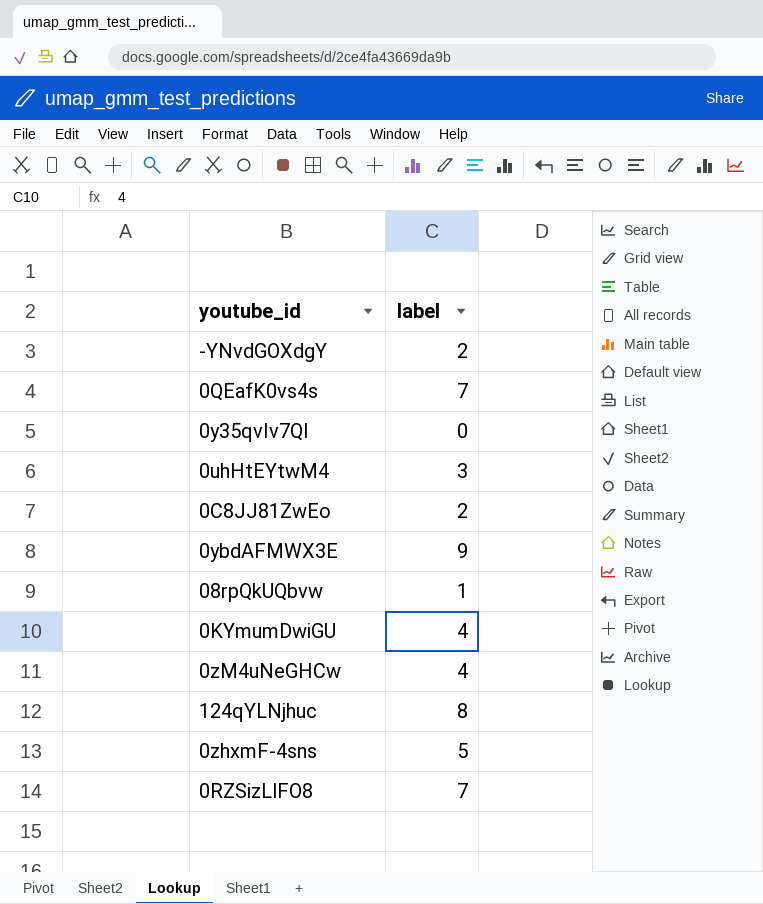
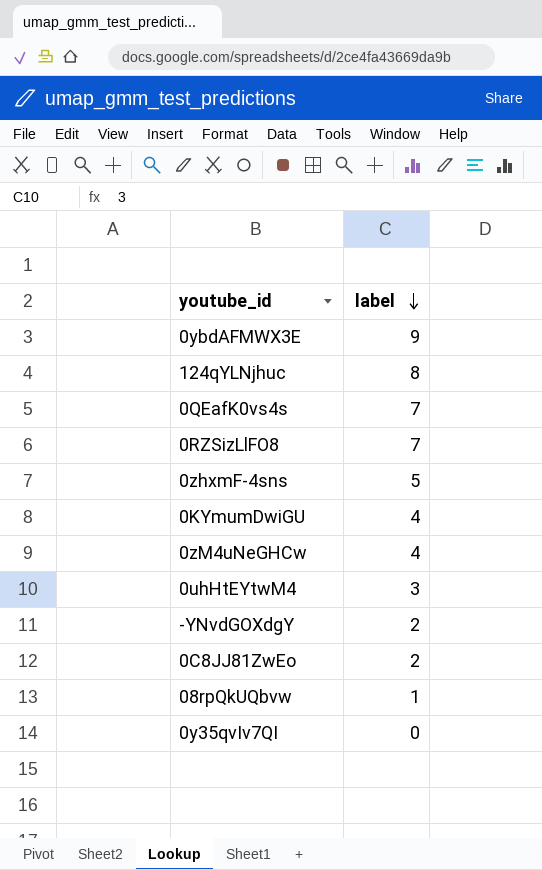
row order: none -> label descending

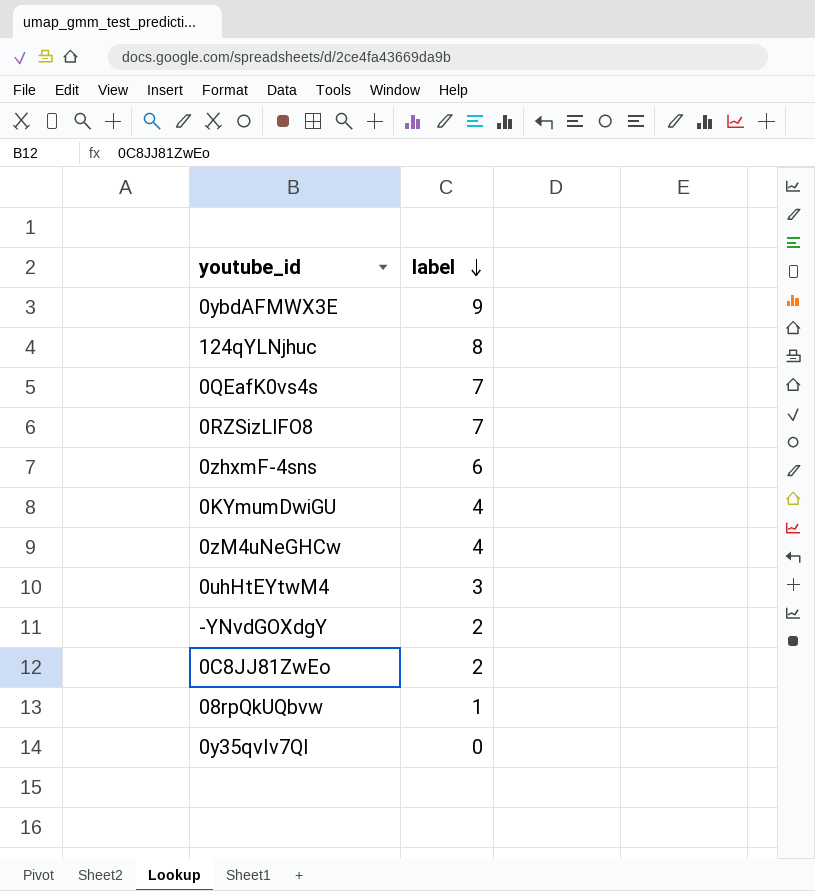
0zhxmF-4sns | label: 5 -> 6

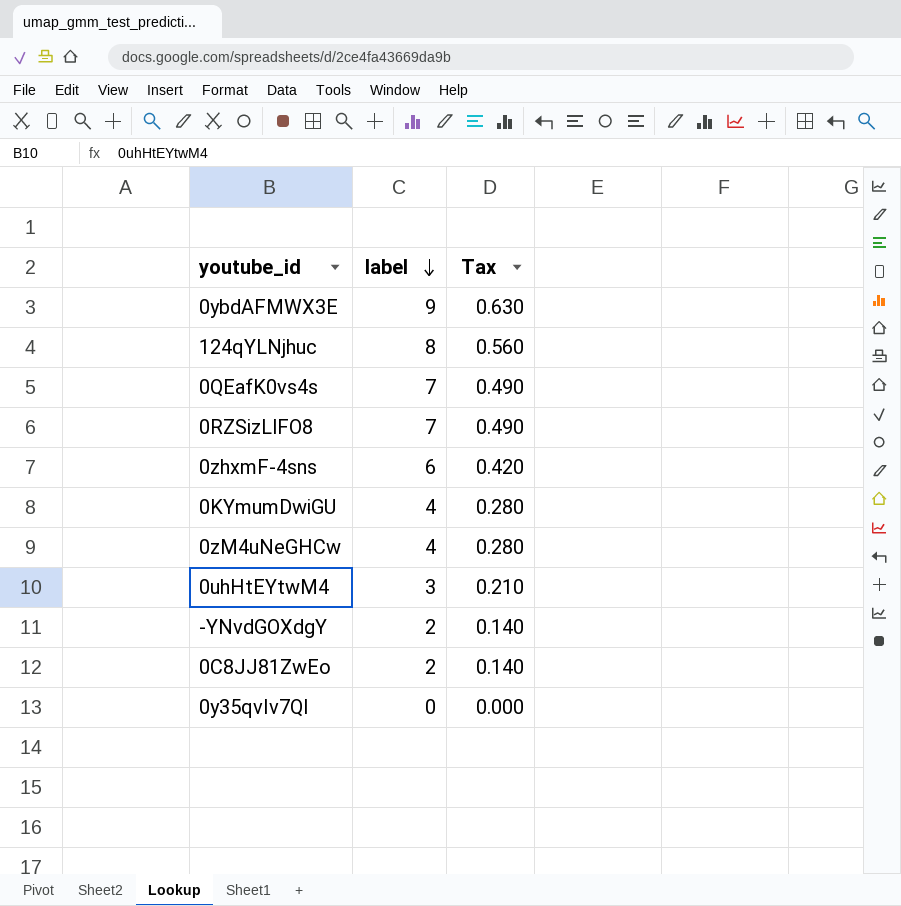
column Tax | formula: none -> [label] * 0.07
row 08rpQkUQbvw: 1 -> none

